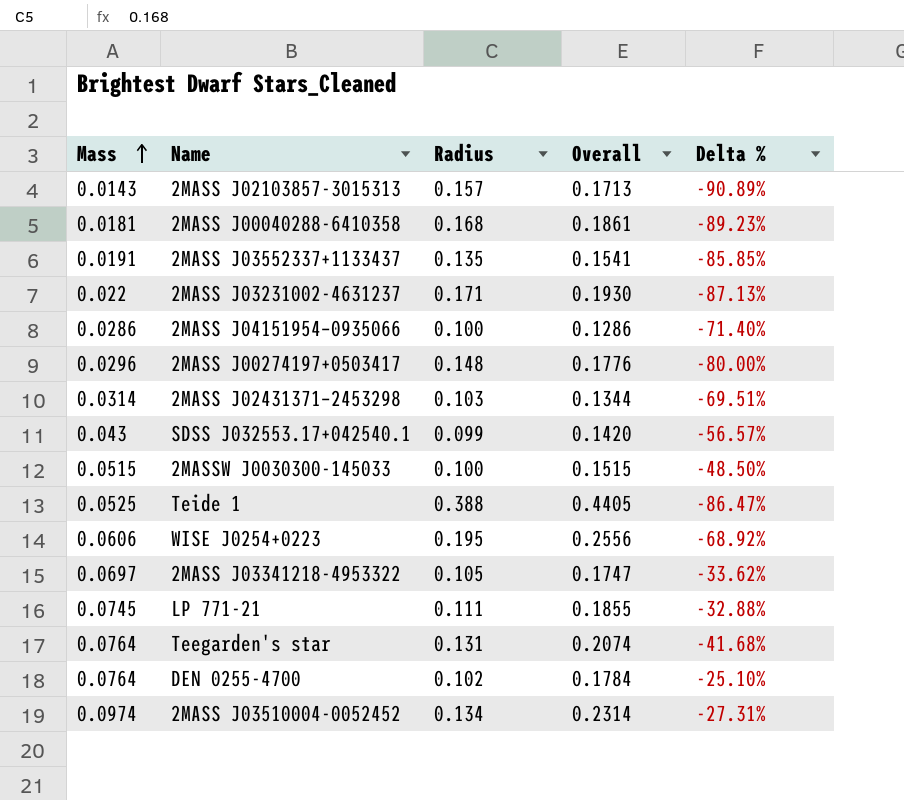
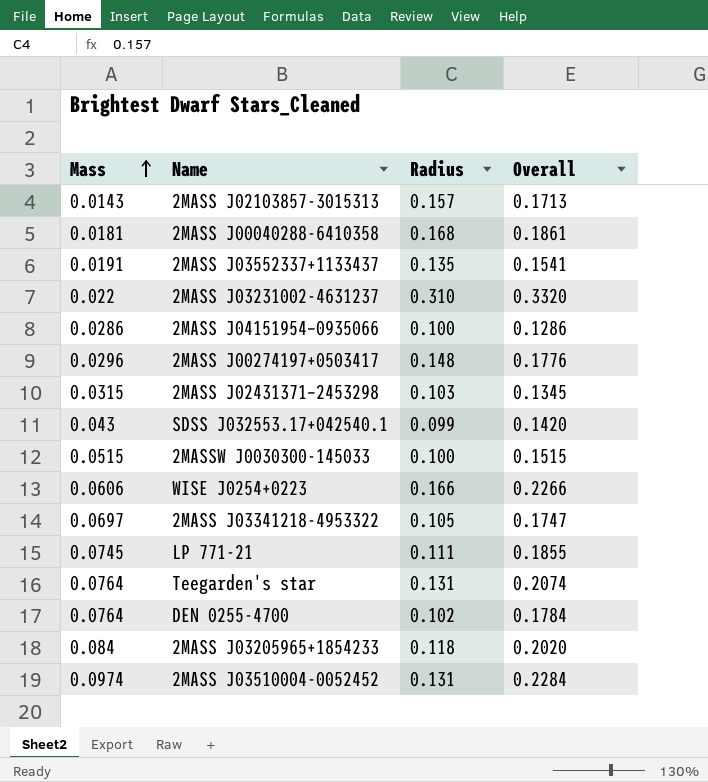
column Delta % | formula: ([Mass] - [Radius]) / [Radius] -> none
row Teide 1: 0.0525 | 0.388 | 0.4405 | -86.47% -> none
2MASS J03231002-4631237 | Radius: 0.171 -> 0.310
2MASS J03231002-4631237 | Overall: 0.1930 -> 0.3320
2MASS J02431371−2453298 | Mass: 0.0314 -> 0.0315
2MASS J02431371−2453298 | Overall: 0.1344 -> 0.1345
WISE J0254+0223 | Radius: 0.195 -> 0.166
WISE J0254+0223 | Overall: 0.2556 -> 0.2266
row 2MASS J03205965+1854233: none -> 0.084 | 0.118 | 0.2020
2MASS J03510004-0052452 | Radius: 0.134 -> 0.131
2MASS J03510004-0052452 | Overall: 0.2314 -> 0.2284

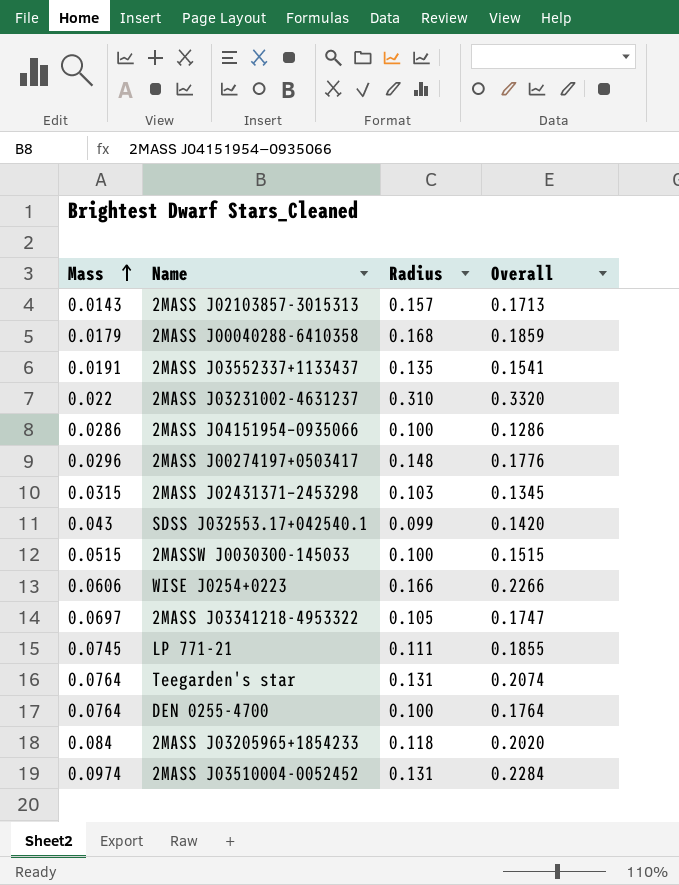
2MASS J00040288-6410358 | Mass: 0.0181 -> 0.0179
2MASS J00040288-6410358 | Overall: 0.1861 -> 0.1859
DEN 0255-4700 | Radius: 0.102 -> 0.100
DEN 0255-4700 | Overall: 0.1784 -> 0.1764

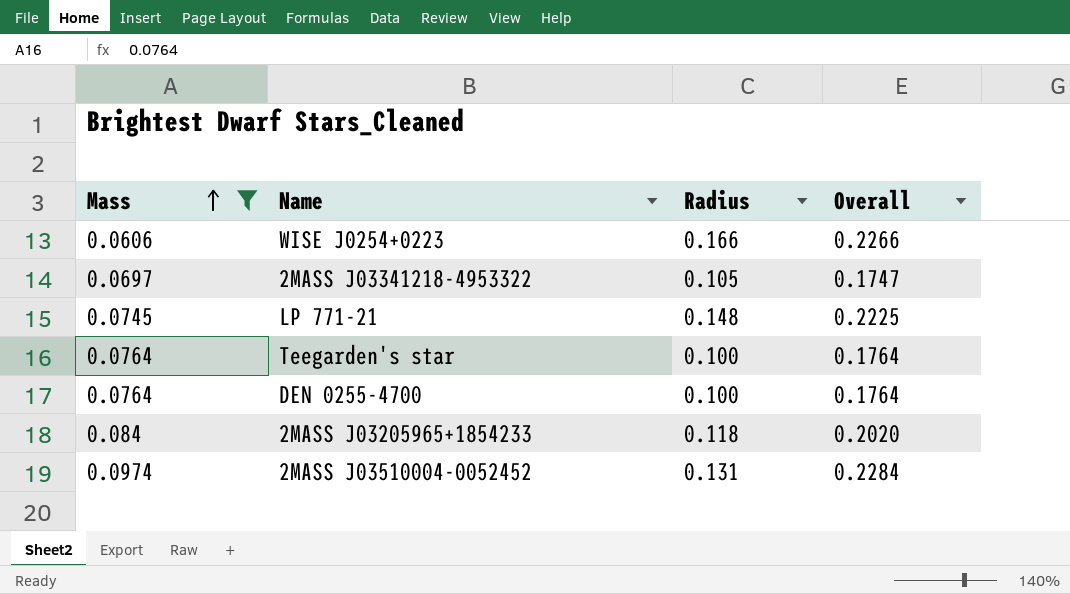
filter: none -> Mass >= 0.0606
LP 771-21 | Radius: 0.111 -> 0.148
LP 771-21 | Overall: 0.1855 -> 0.2225
Teegarden's star | Radius: 0.131 -> 0.100
Teegarden's star | Overall: 0.2074 -> 0.1764

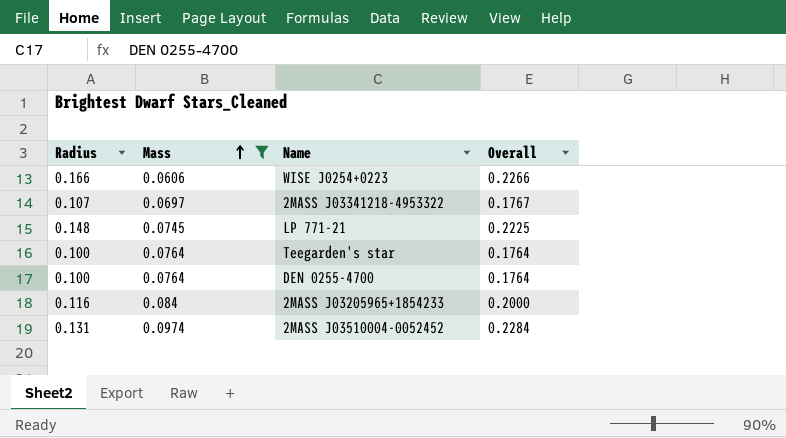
column Radius | position: 3 -> 1
2MASS J03341218-4953322 | Radius: 0.105 -> 0.107
2MASS J03341218-4953322 | Overall: 0.1747 -> 0.1767
2MASS J03205965+1854233 | Radius: 0.118 -> 0.116
2MASS J03205965+1854233 | Overall: 0.2020 -> 0.2000

